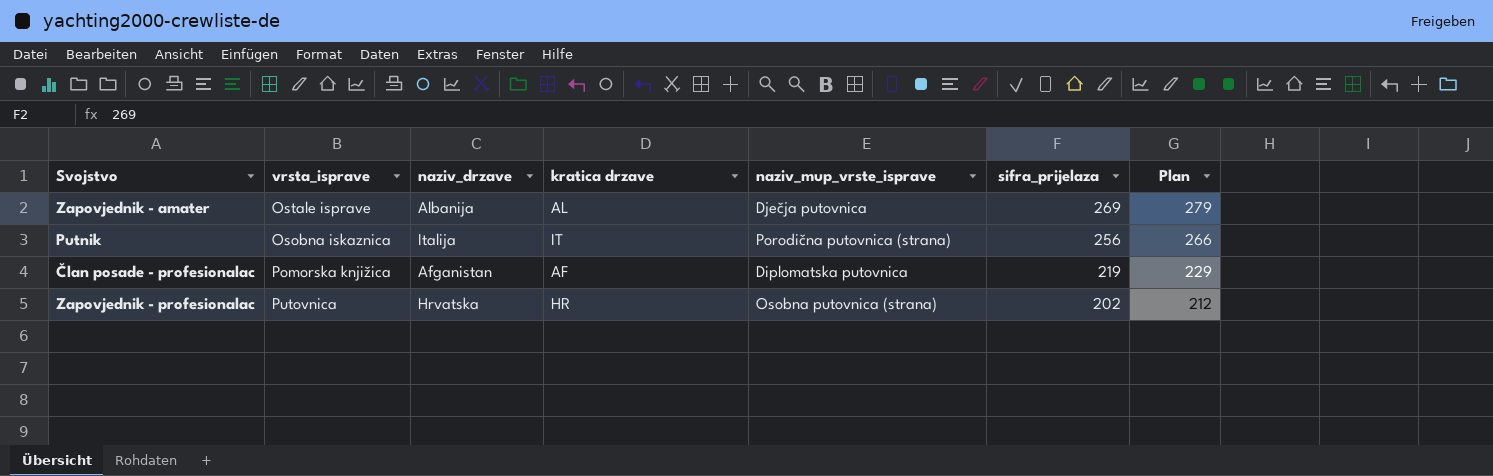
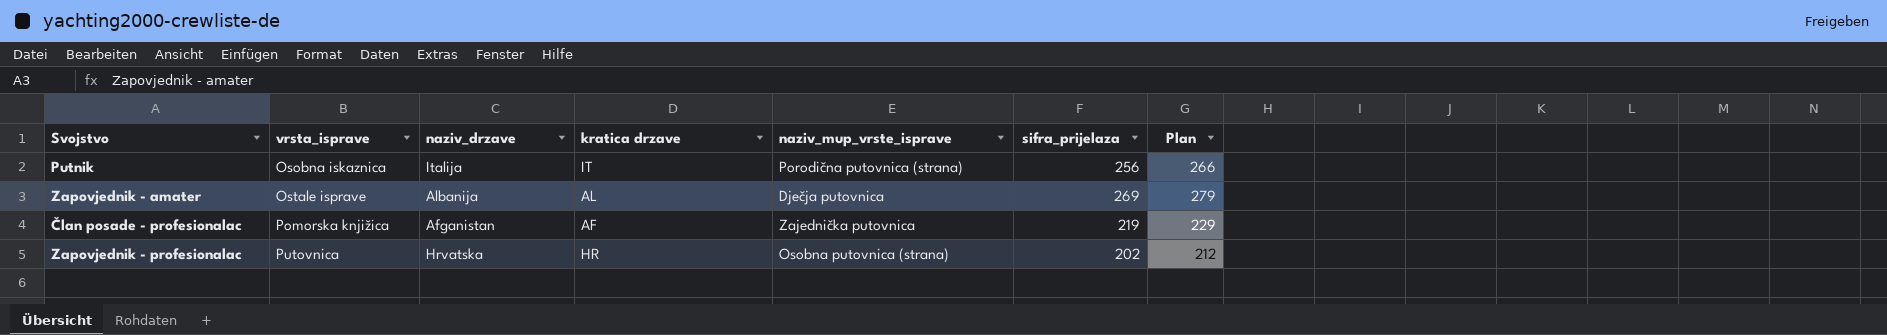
row order: sifra_prijelaza descending -> vrsta_isprave ascending
Član posade - profesionalac | naziv_mup_vrste_isprave: Diplomatska putovnica -> Zajednička putovnica

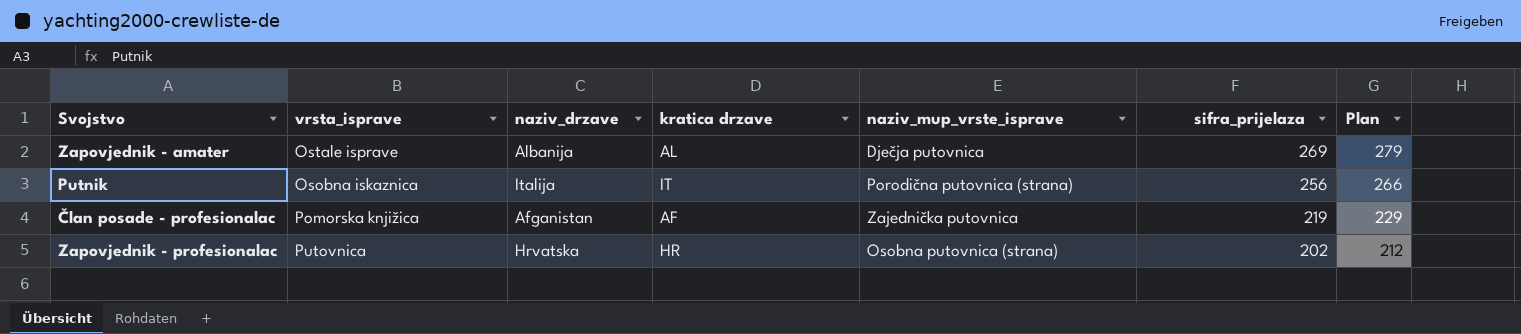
row order: vrsta_isprave ascending -> sifra_prijelaza descending

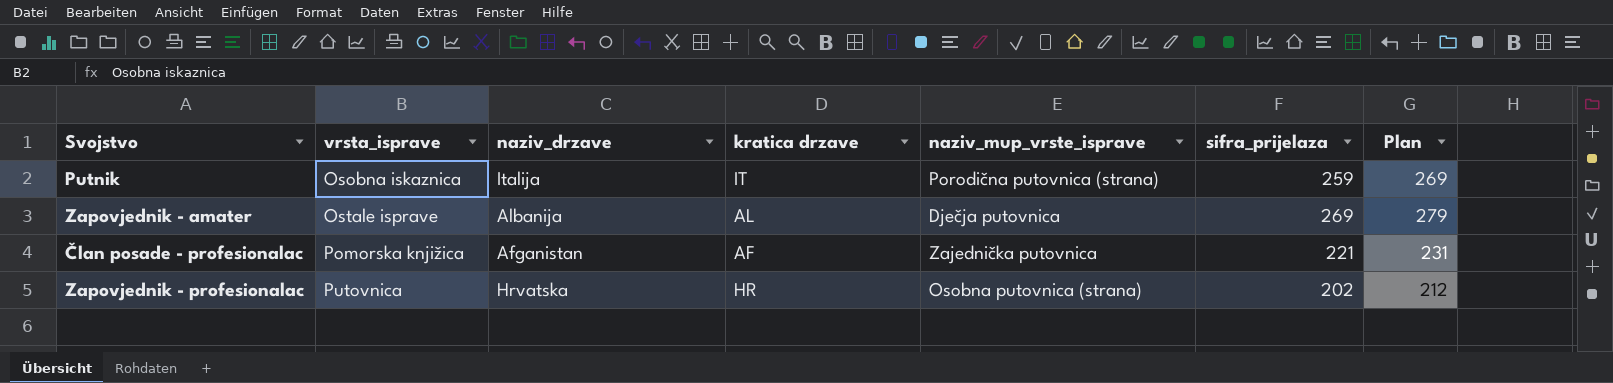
row order: sifra_prijelaza descending -> vrsta_isprave ascending
Putnik | sifra_prijelaza: 256 -> 259
Putnik | Plan: 266 -> 269
Član posade - profesionalac | sifra_prijelaza: 219 -> 221
Član posade - profesionalac | Plan: 229 -> 231

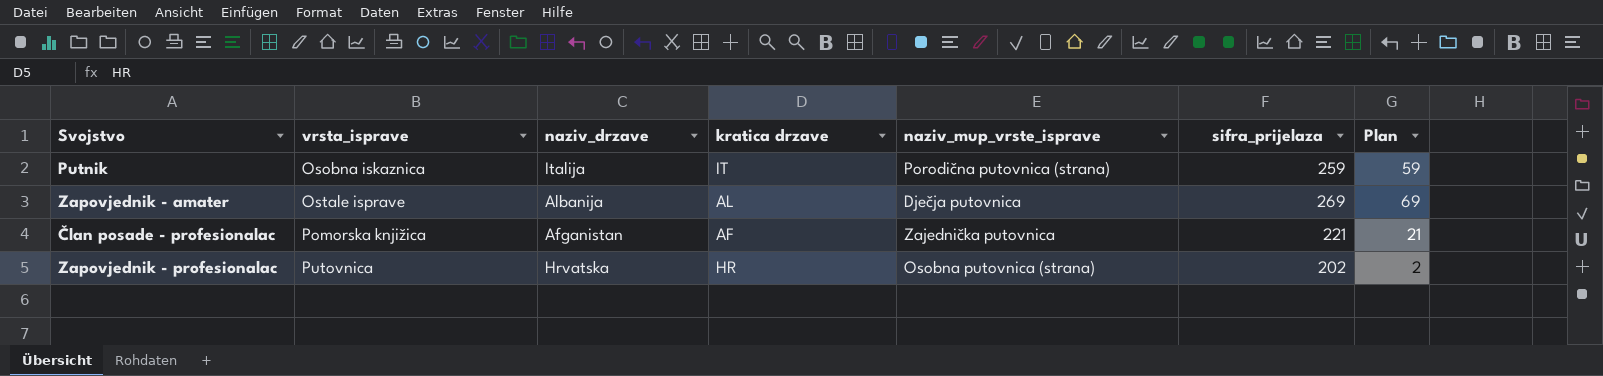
column Plan | formula: [sifra_prijelaza] + 10 -> [sifra_prijelaza] - 200

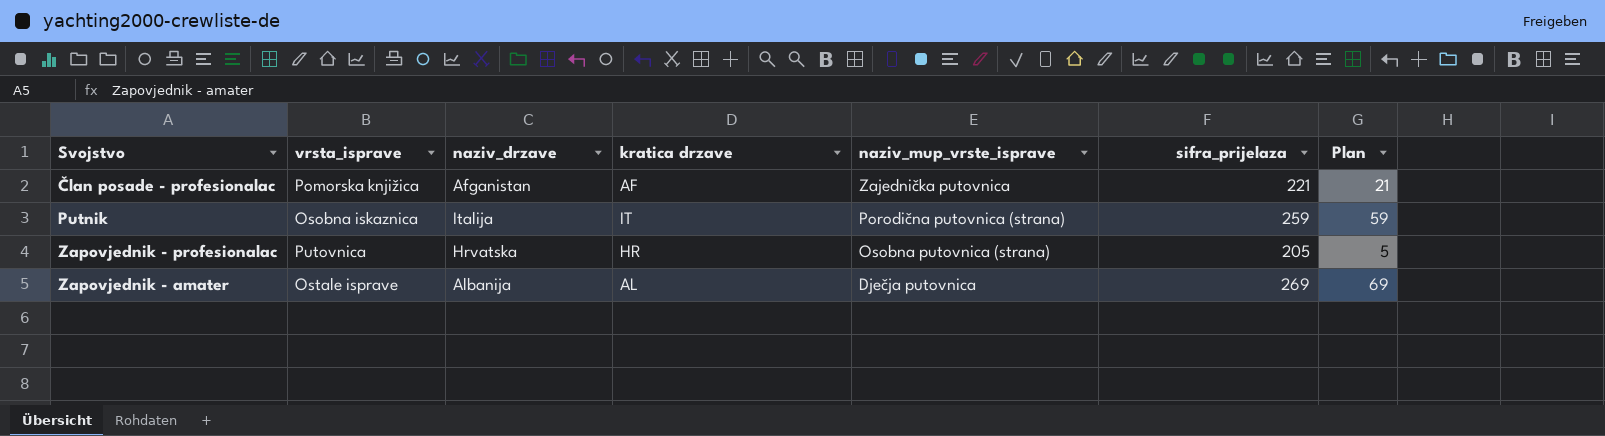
row order: vrsta_isprave ascending -> naziv_mup_vrste_isprave descending
Zapovjednik - profesionalac | sifra_prijelaza: 202 -> 205
Zapovjednik - profesionalac | Plan: 2 -> 5

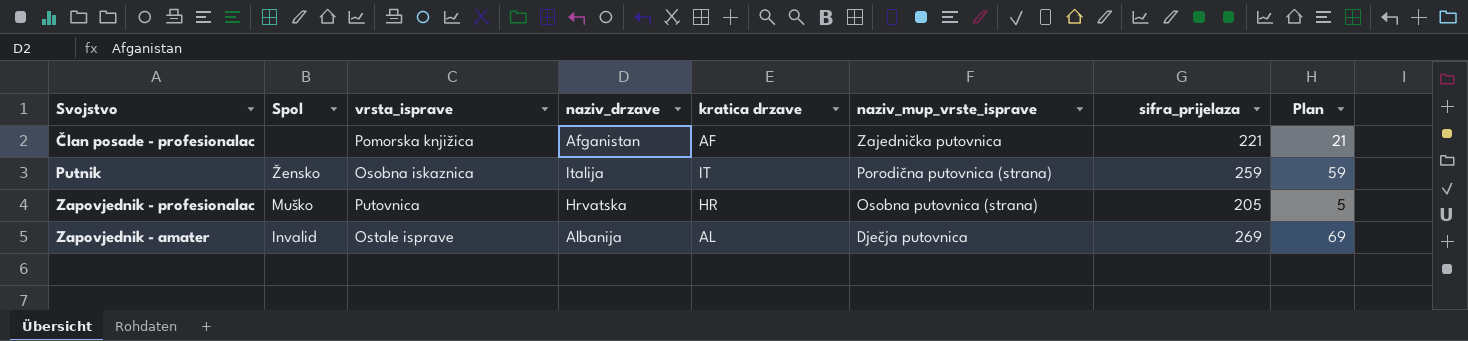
column Spol | position: none -> 2

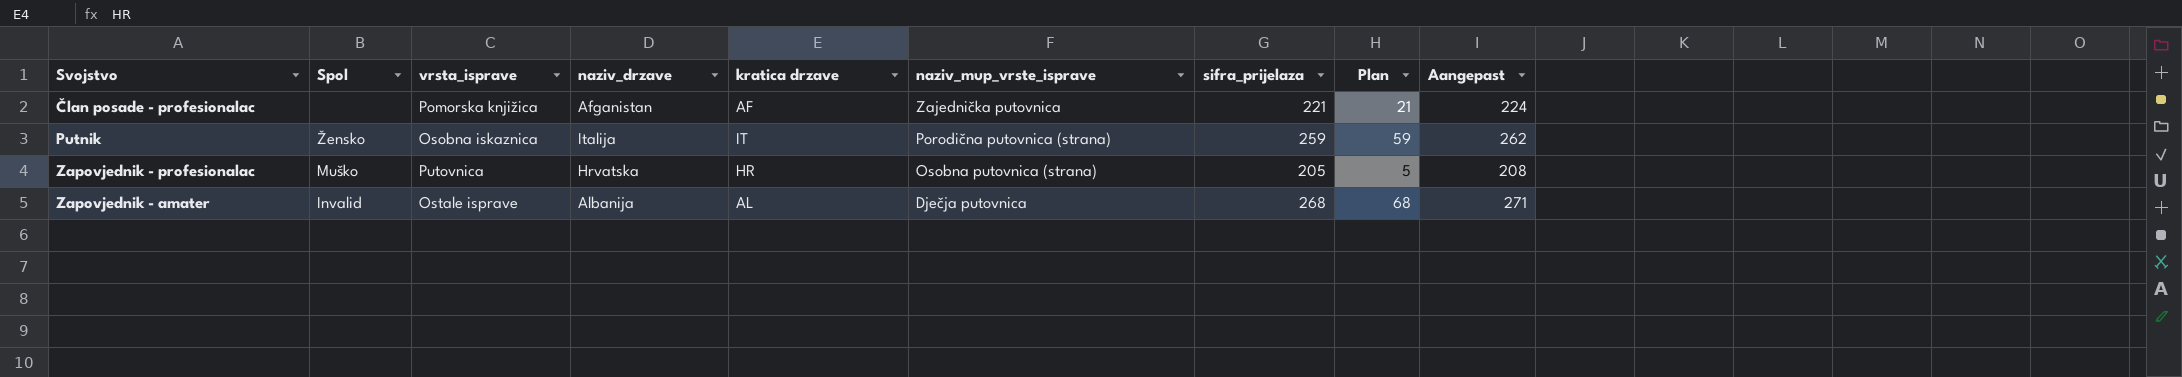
column Aangepast | formula: none -> [sifra_prijelaza] + 3
Zapovjednik - amater | sifra_prijelaza: 269 -> 268
Zapovjednik - amater | Plan: 69 -> 68

